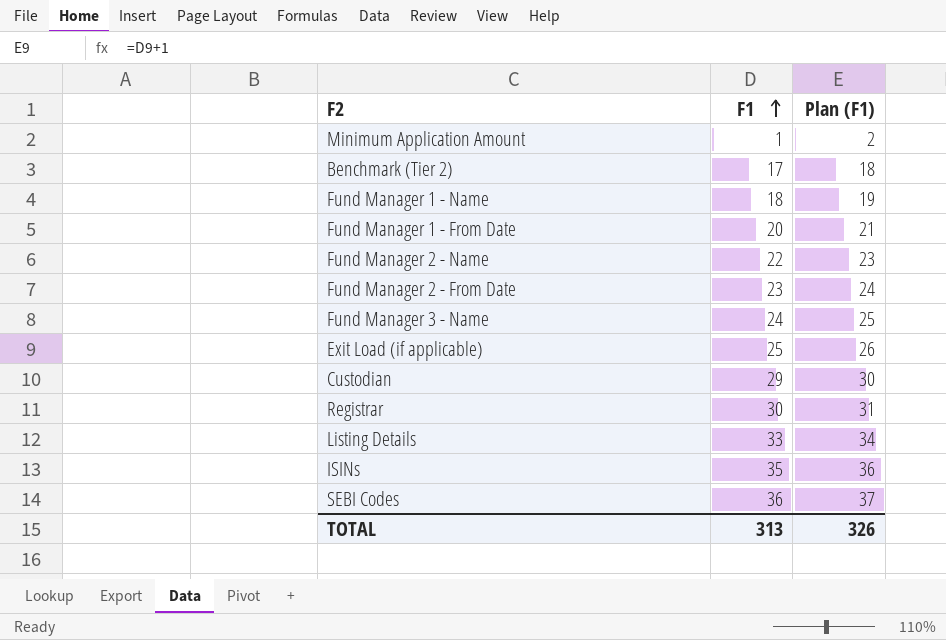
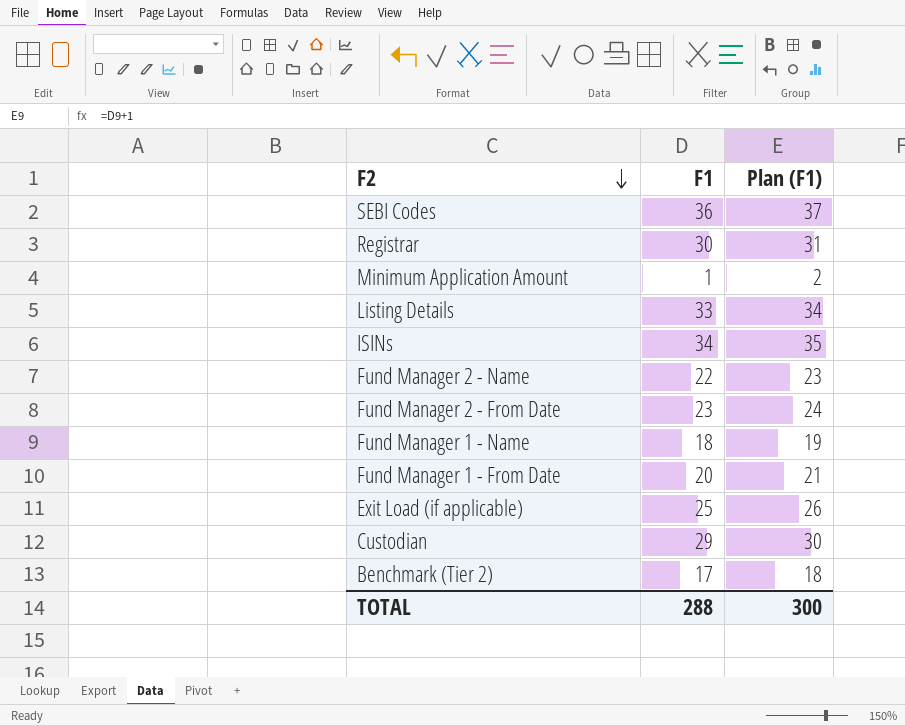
row order: F1 ascending -> F2 descending
row Fund Manager 3 - Name: 24 | 25 -> none
ISINs | F1: 35 -> 34
ISINs | Plan (F1): 36 -> 35
TOTAL | F1: 313 -> 288
TOTAL | Plan (F1): 326 -> 300

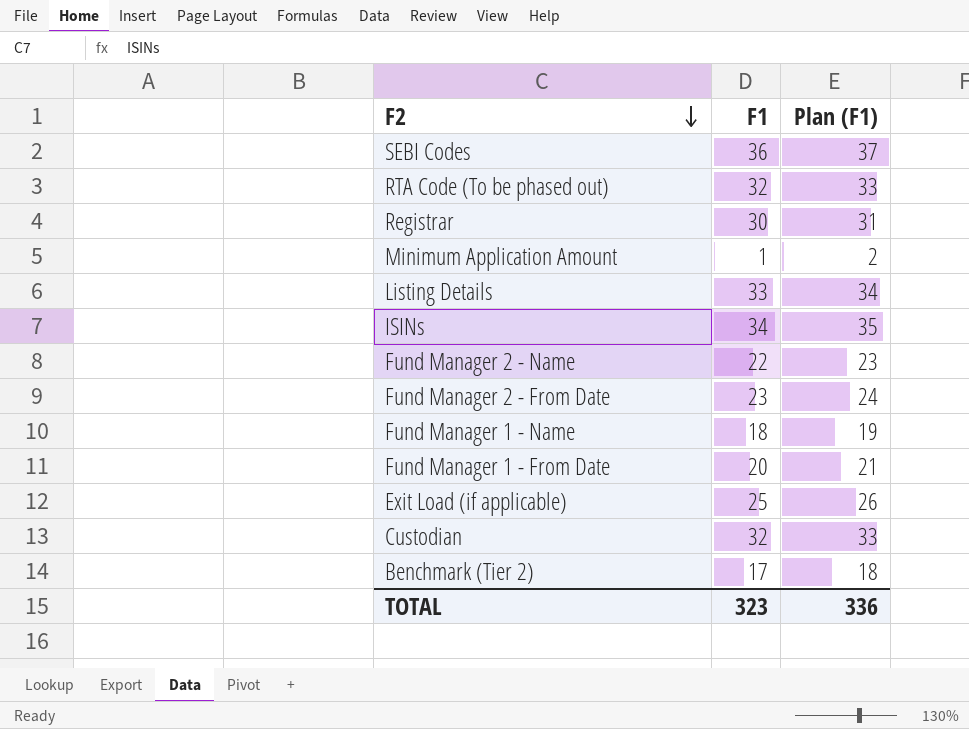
row RTA Code (To be phased out): none -> 32 | 33
Custodian | F1: 29 -> 32
Custodian | Plan (F1): 30 -> 33
TOTAL | F1: 288 -> 323
TOTAL | Plan (F1): 300 -> 336

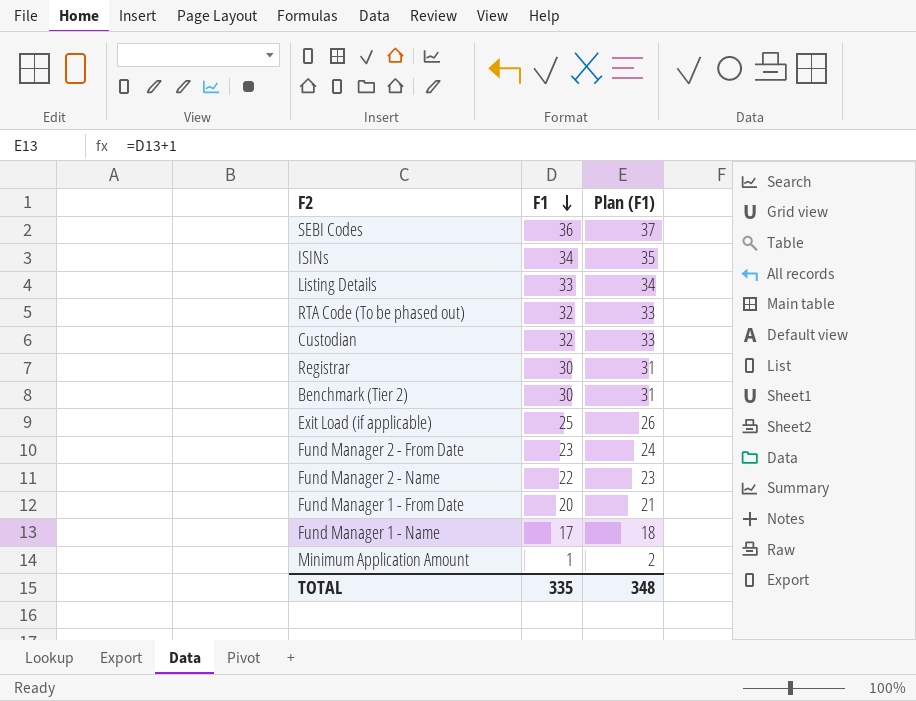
row order: F2 descending -> F1 descending
Benchmark (Tier 2) | F1: 17 -> 30
Benchmark (Tier 2) | Plan (F1): 18 -> 31
Fund Manager 1 - Name | F1: 18 -> 17
Fund Manager 1 - Name | Plan (F1): 19 -> 18
TOTAL | F1: 323 -> 335
TOTAL | Plan (F1): 336 -> 348

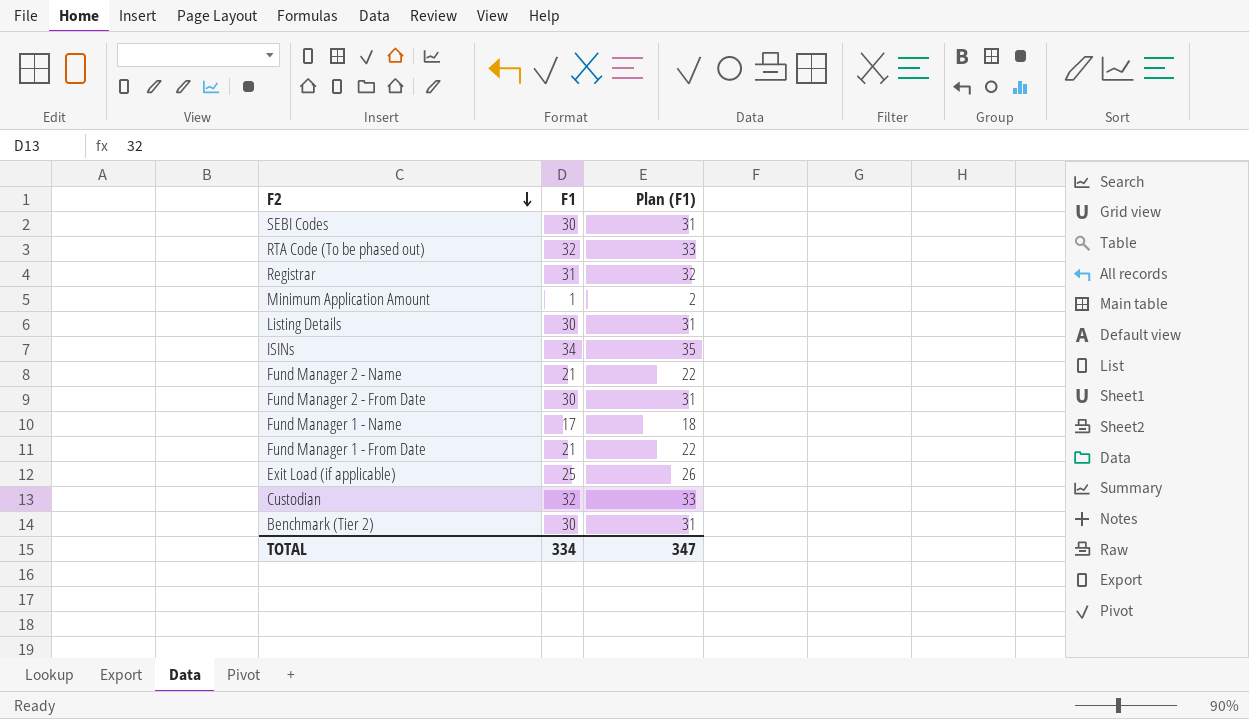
row order: F1 descending -> F2 descending
SEBI Codes | F1: 36 -> 30
SEBI Codes | Plan (F1): 37 -> 31
Registrar | F1: 30 -> 31
Registrar | Plan (F1): 31 -> 32
Listing Details | F1: 33 -> 30
Listing Details | Plan (F1): 34 -> 31
Fund Manager 2 - Name | F1: 22 -> 21
Fund Manager 2 - Name | Plan (F1): 23 -> 22
Fund Manager 2 - From Date | F1: 23 -> 30
Fund Manager 2 - From Date | Plan (F1): 24 -> 31
Fund Manager 1 - From Date | F1: 20 -> 21
Fund Manager 1 - From Date | Plan (F1): 21 -> 22
TOTAL | F1: 335 -> 334
TOTAL | Plan (F1): 348 -> 347

